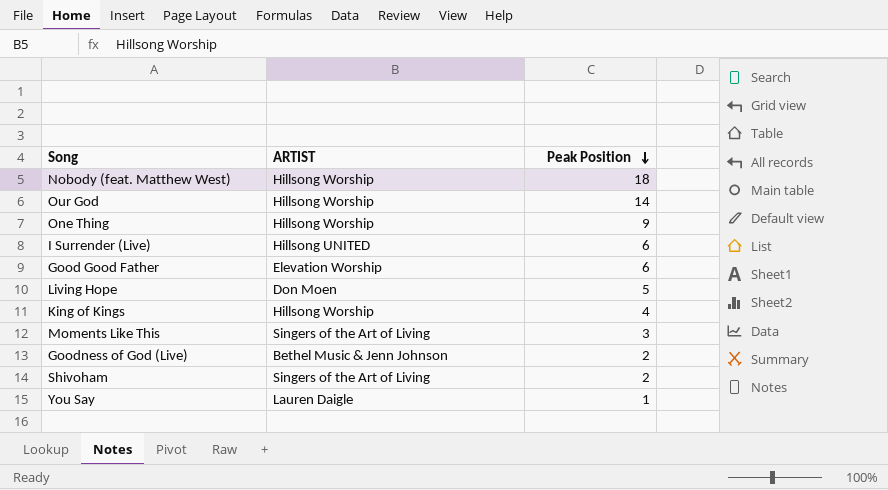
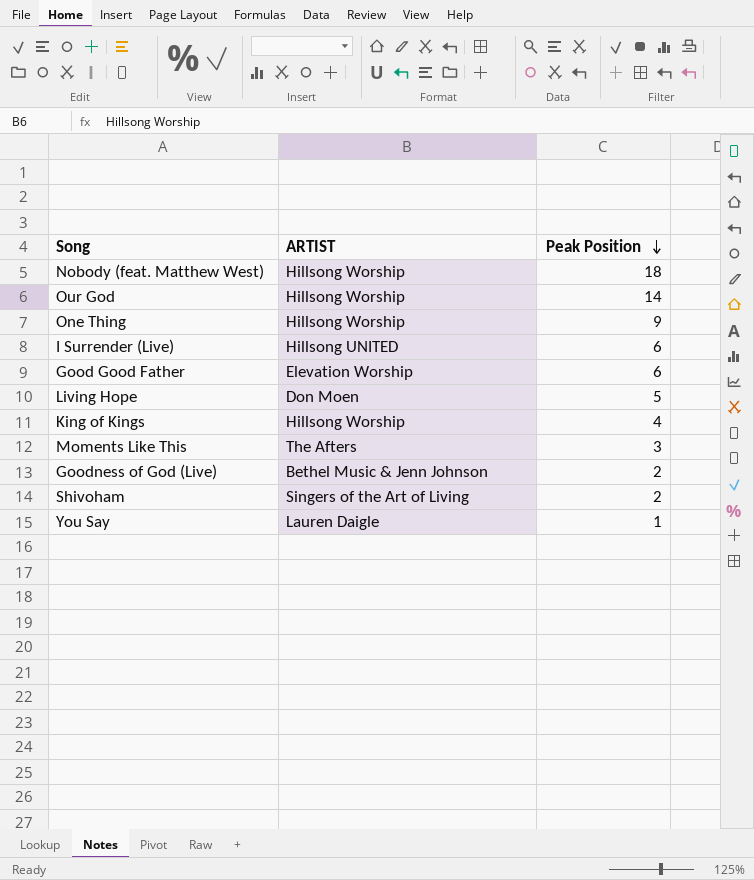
Moments Like This | ARTIST: Singers of the Art of Living -> The Afters

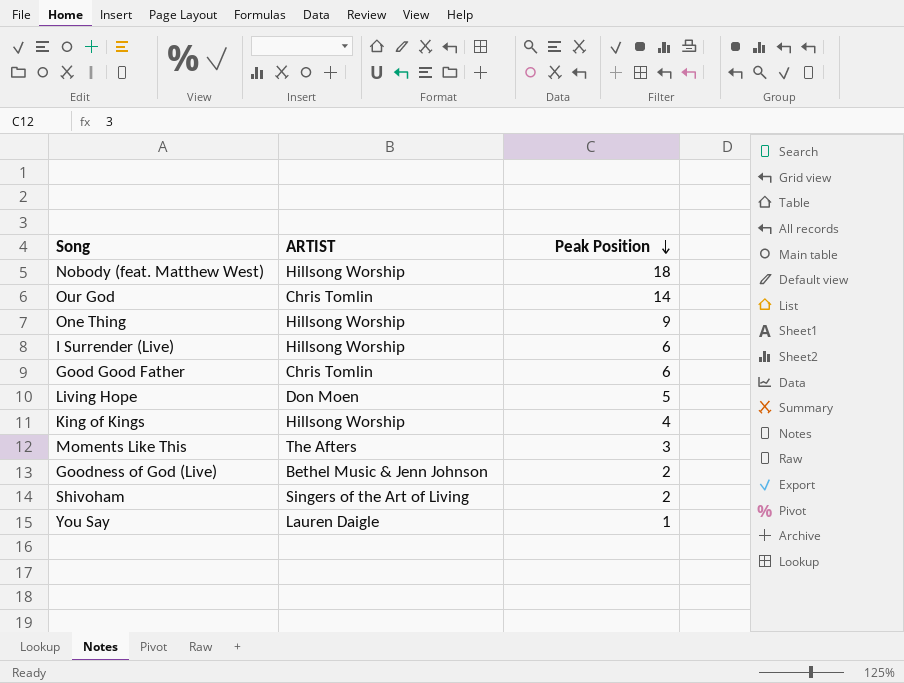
Our God | ARTIST: Hillsong Worship -> Chris Tomlin
I Surrender (Live) | ARTIST: Hillsong UNITED -> Hillsong Worship
Good Good Father | ARTIST: Elevation Worship -> Chris Tomlin

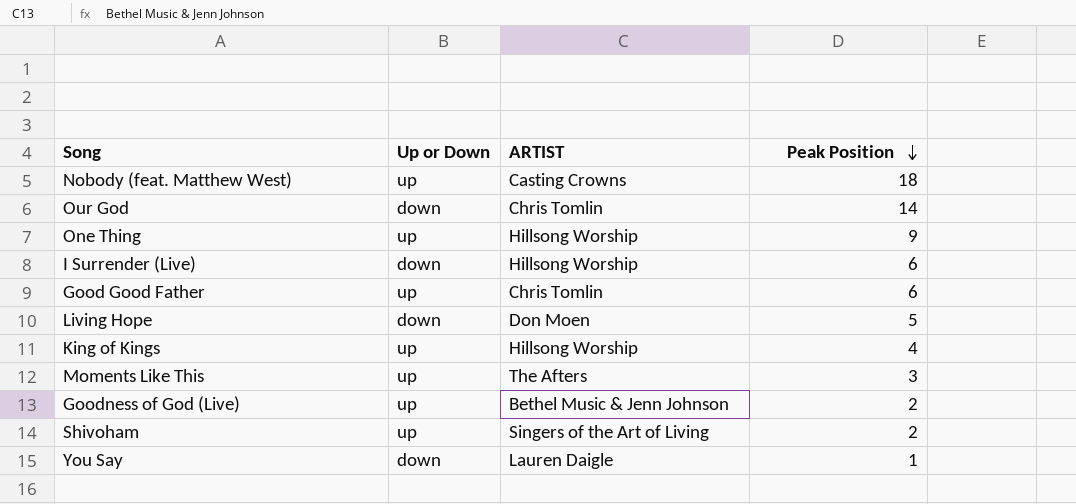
column Up or Down | position: none -> 2
Nobody (feat. Matthew West) | ARTIST: Hillsong Worship -> Casting Crowns

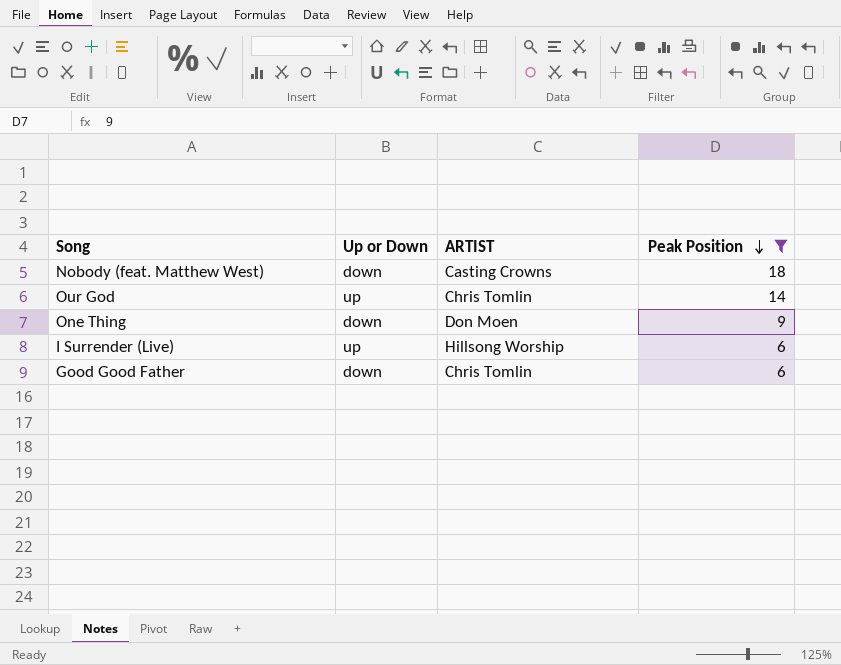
filter: none -> Peak Position >= 6
Nobody (feat. Matthew West) | Up or Down: up -> down
Our God | Up or Down: down -> up
One Thing | Up or Down: up -> down
One Thing | ARTIST: Hillsong Worship -> Don Moen
I Surrender (Live) | Up or Down: down -> up
Good Good Father | Up or Down: up -> down

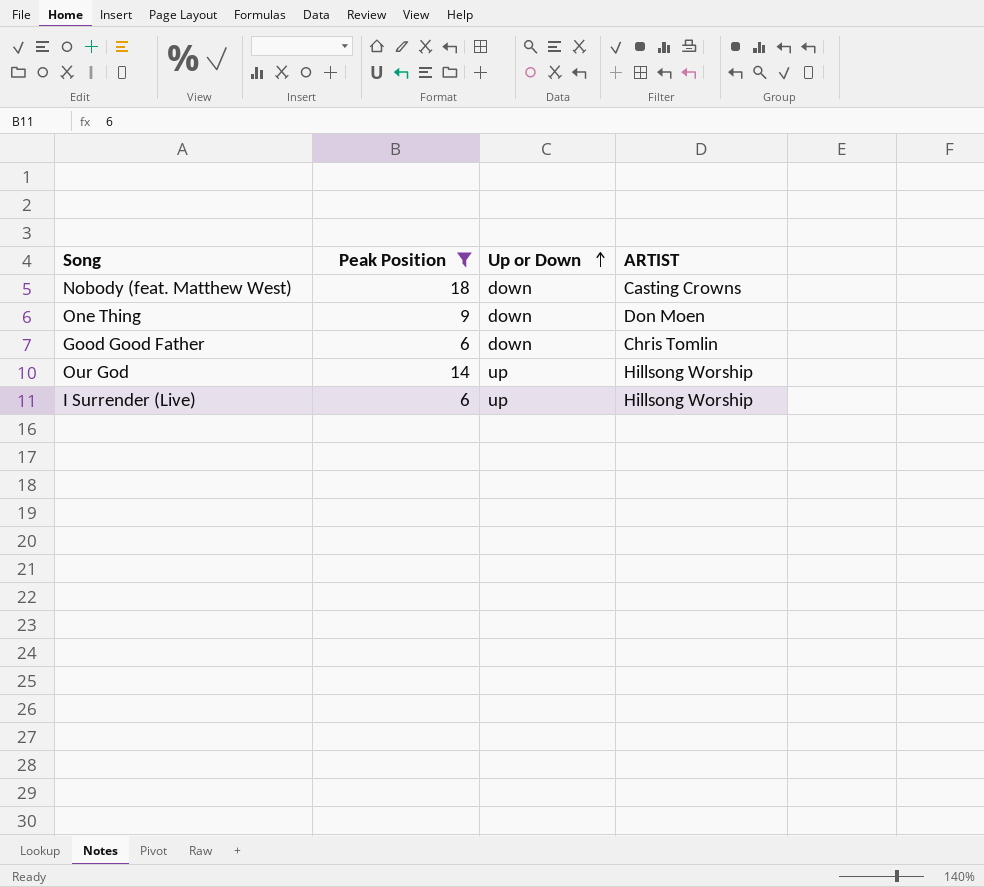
row order: Peak Position descending -> Up or Down ascending
column Peak Position | position: 4 -> 2
Our God | ARTIST: Chris Tomlin -> Hillsong Worship

